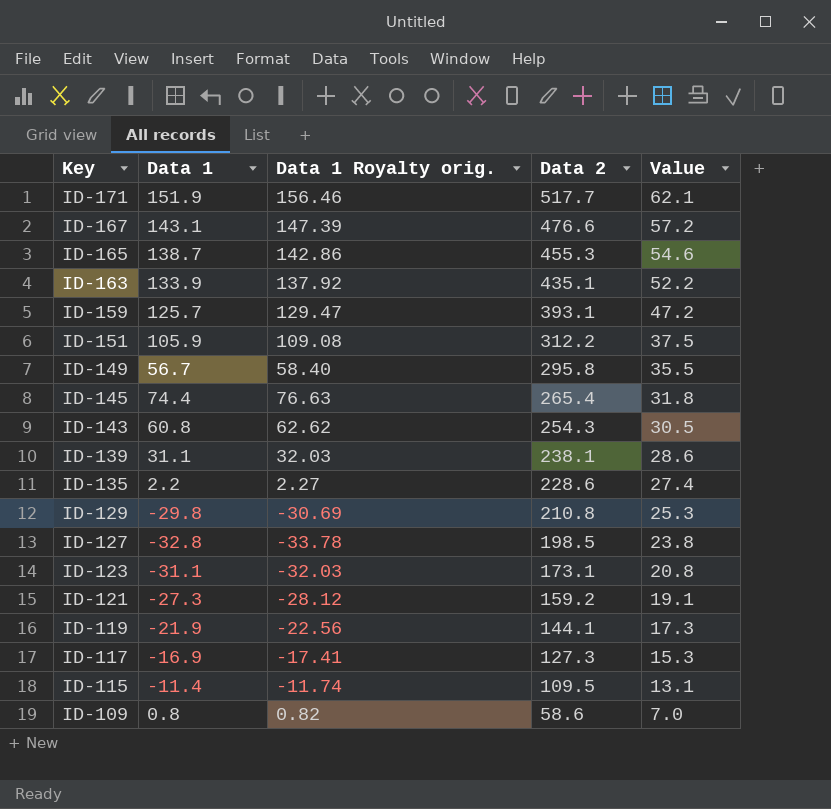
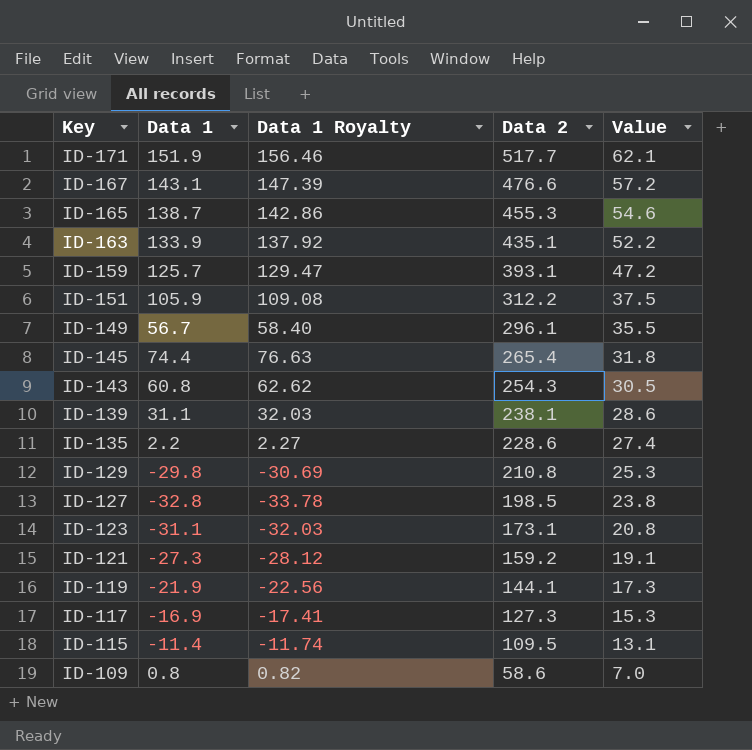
column name: Data 1 Royalty orig. -> Data 1 Royalty
ID-149 | Data 2: 295.8 -> 296.1

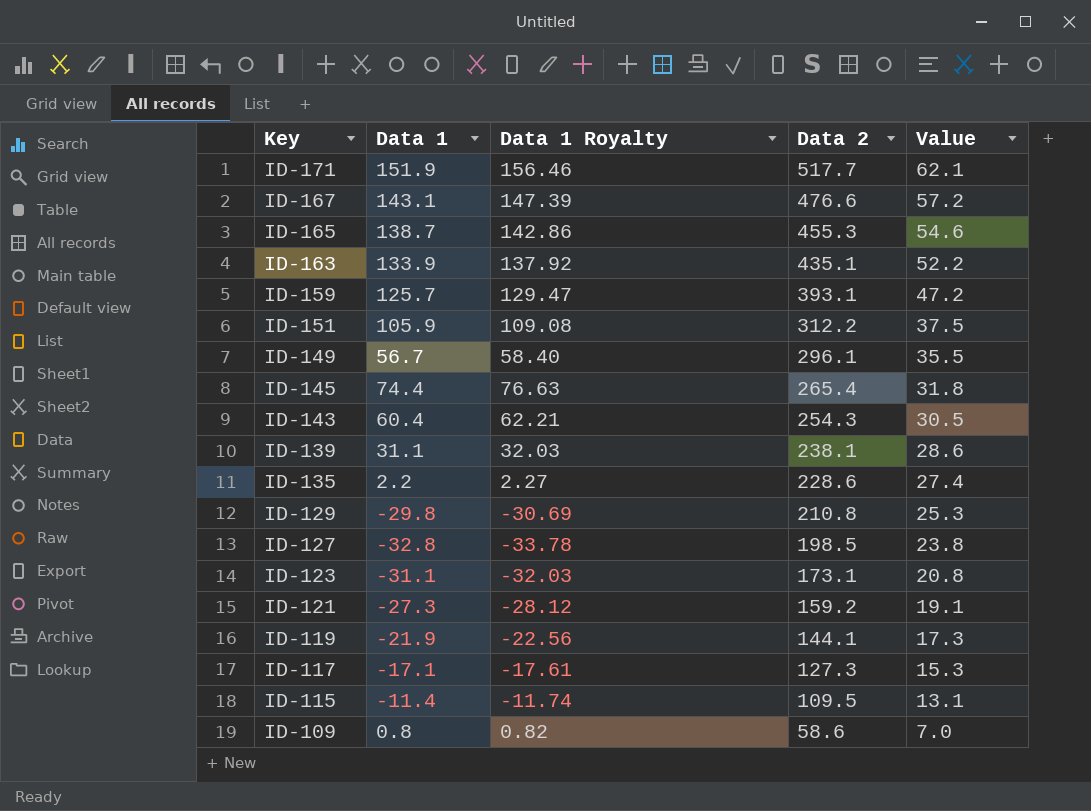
ID-143 | Data 1: 60.8 -> 60.4
ID-143 | Data 1 Royalty: 62.62 -> 62.21
ID-117 | Data 1: -16.9 -> -17.1
ID-117 | Data 1 Royalty: -17.41 -> -17.61

